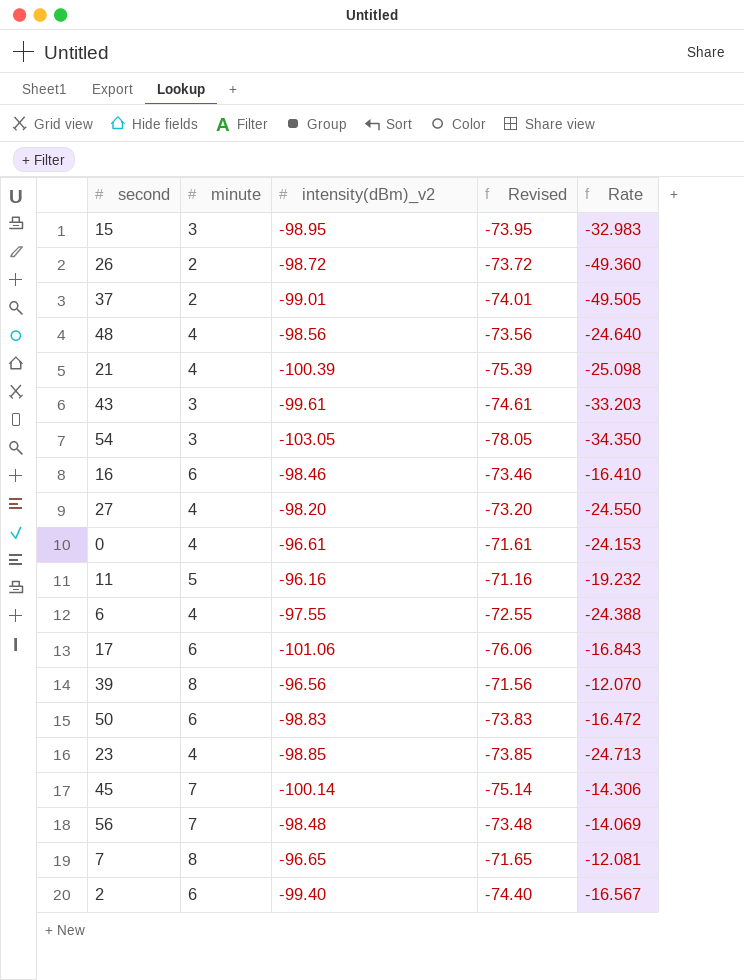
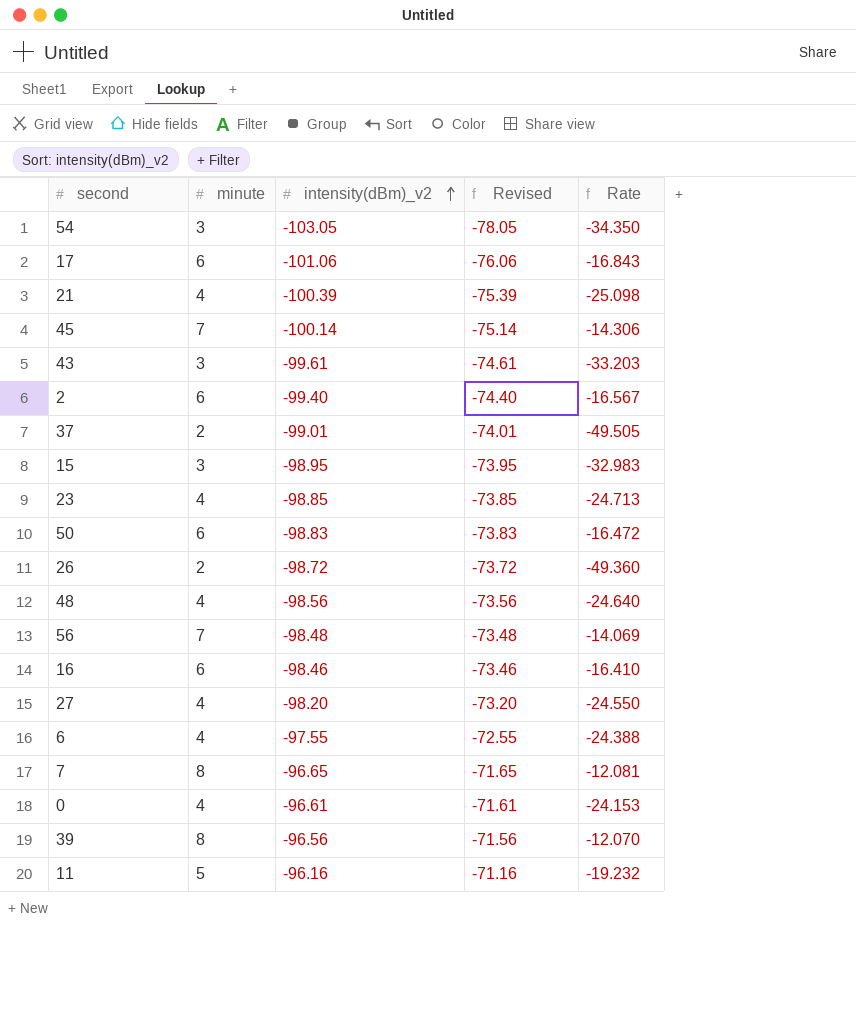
row order: none -> intensity(dBm)_v2 ascending

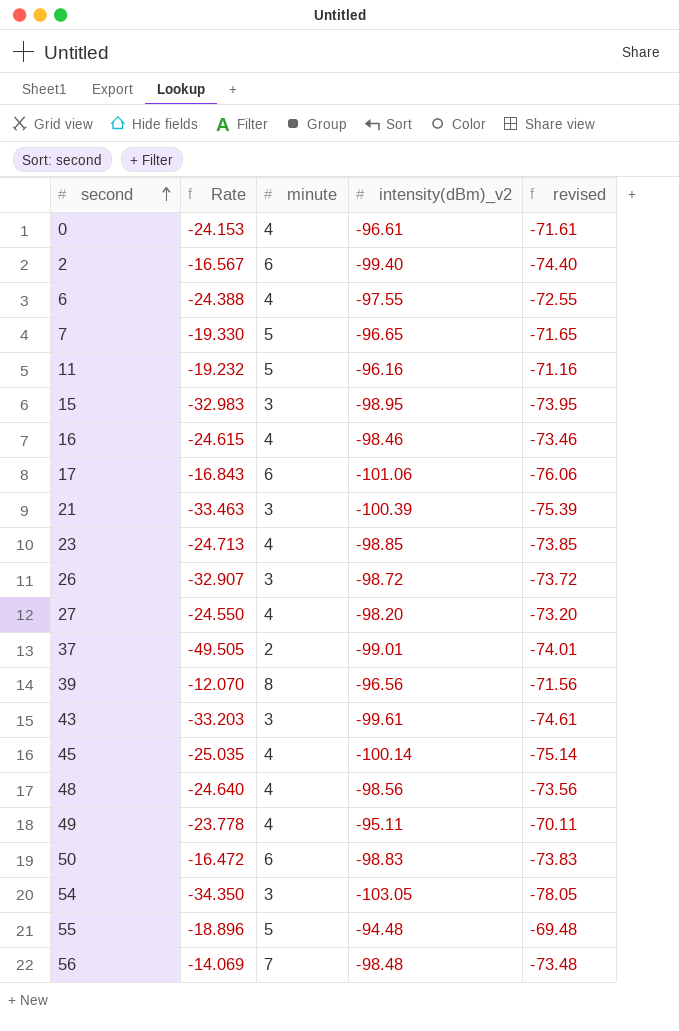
row order: intensity(dBm)_v2 ascending -> second ascending
column Rate | position: 5 -> 2
column name: Revised -> revised
7 | Rate: -12.081 -> -19.330
7 | minute: 8 -> 5
16 | Rate: -16.410 -> -24.615
16 | minute: 6 -> 4
21 | Rate: -25.098 -> -33.463
21 | minute: 4 -> 3
26 | Rate: -49.360 -> -32.907
26 | minute: 2 -> 3
45 | Rate: -14.306 -> -25.035
45 | minute: 7 -> 4
row 49: none -> -23.778 | 4 | -95.11 | -70.11
row 55: none -> -18.896 | 5 | -94.48 | -69.48

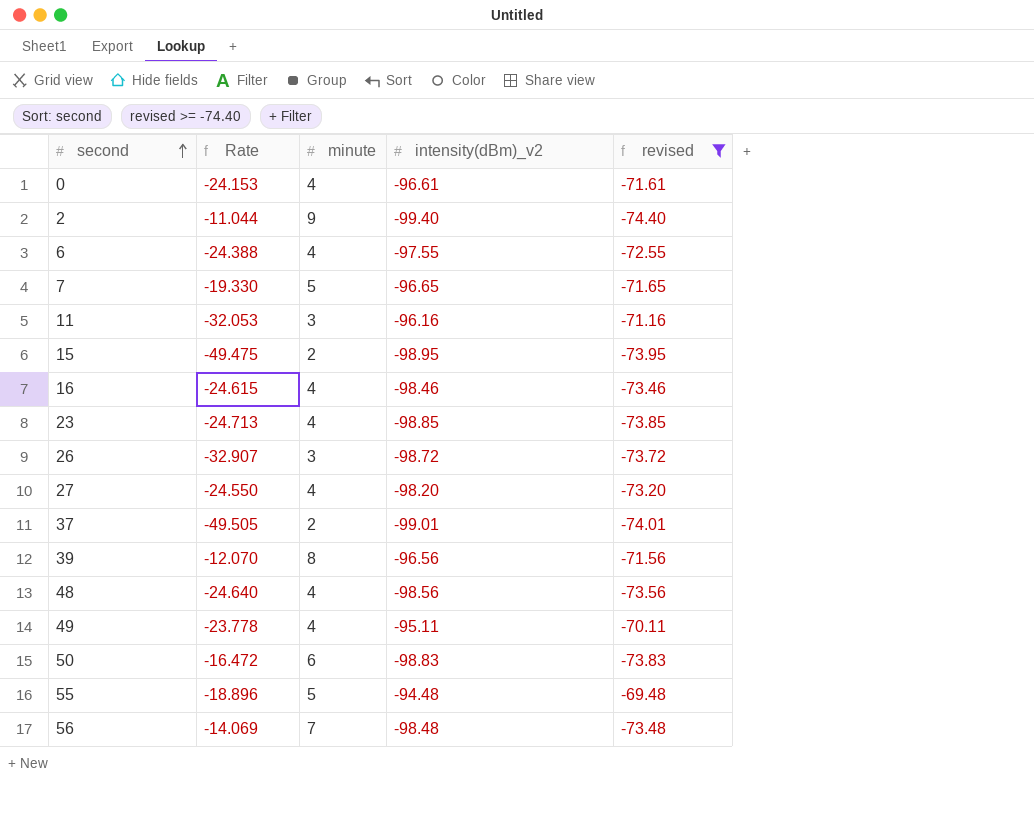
filter: none -> revised >= -74.40
2 | Rate: -16.567 -> -11.044
2 | minute: 6 -> 9
11 | Rate: -19.232 -> -32.053
11 | minute: 5 -> 3
15 | Rate: -32.983 -> -49.475
15 | minute: 3 -> 2

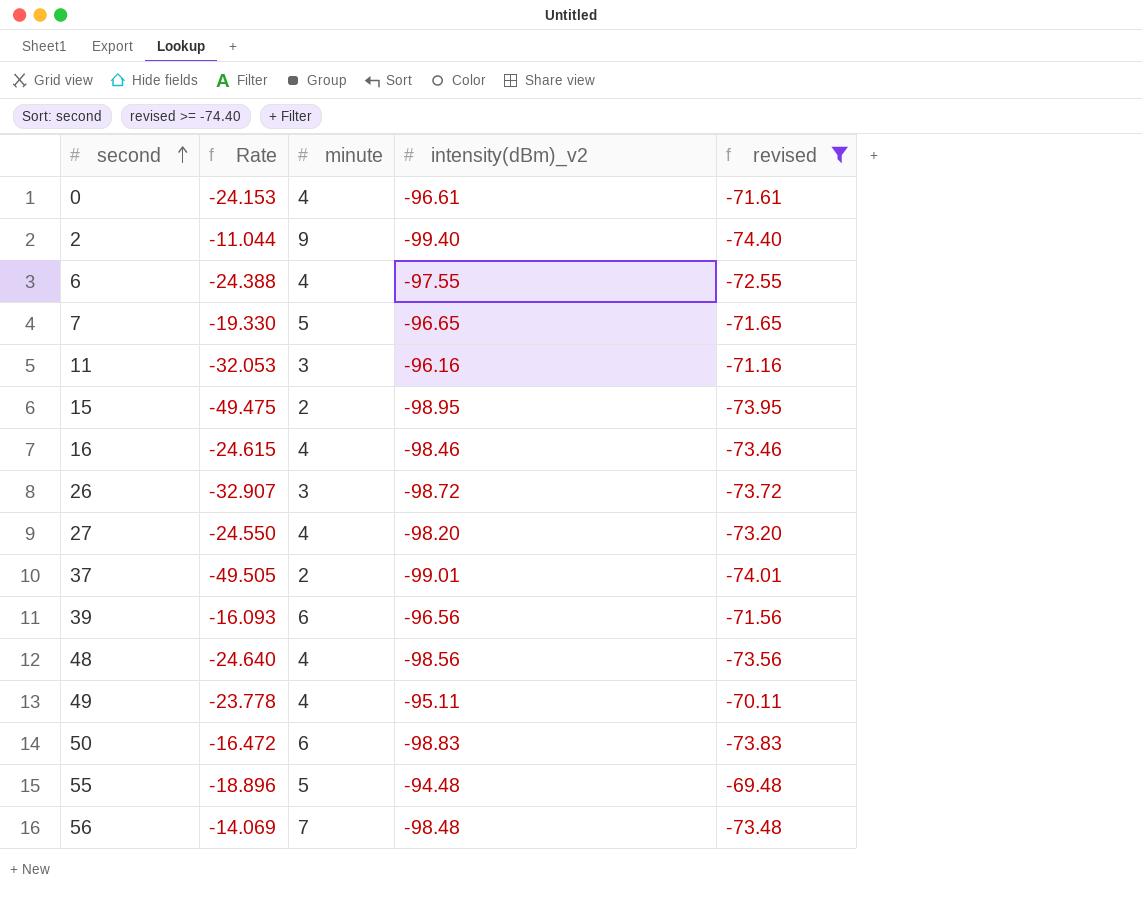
row 23: -24.713 | 4 | -98.85 | -73.85 -> none
39 | Rate: -12.070 -> -16.093
39 | minute: 8 -> 6

